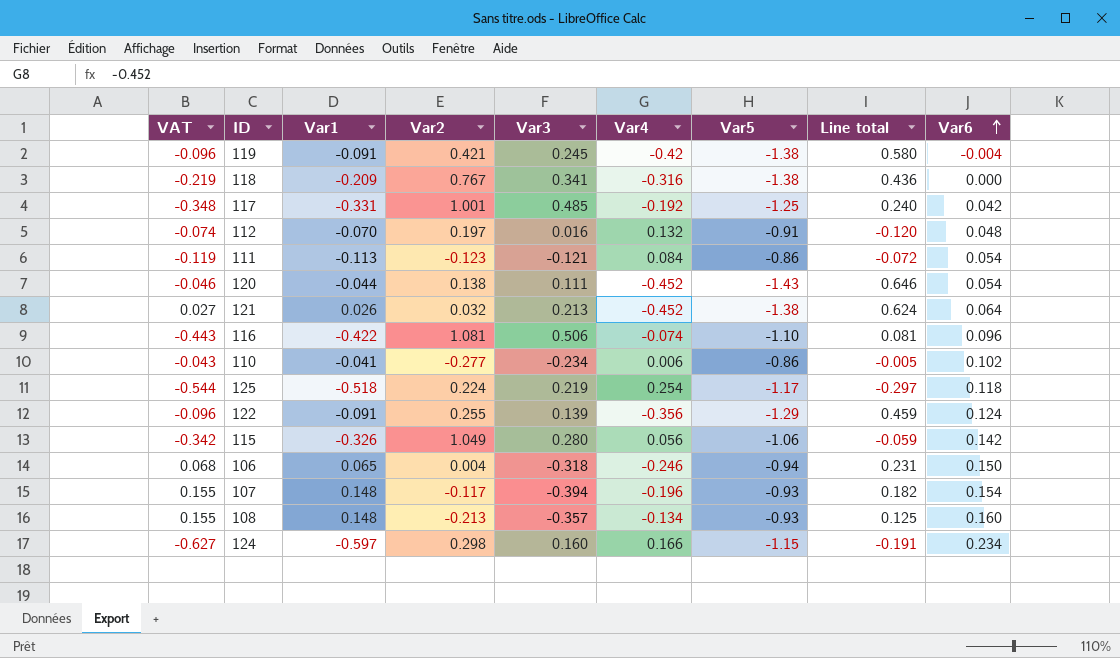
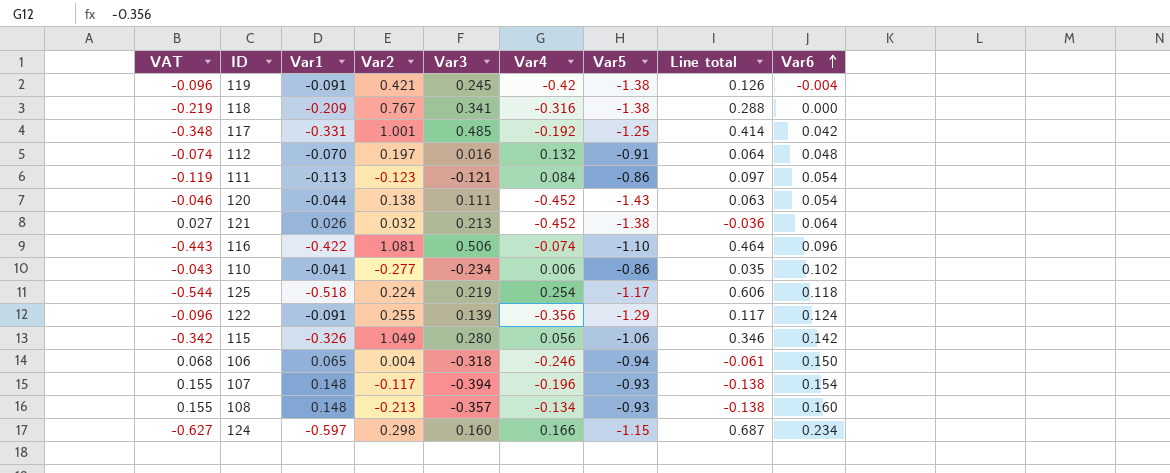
column Line total | formula: [Var4] * [Var5] -> [Var1] * [Var5]

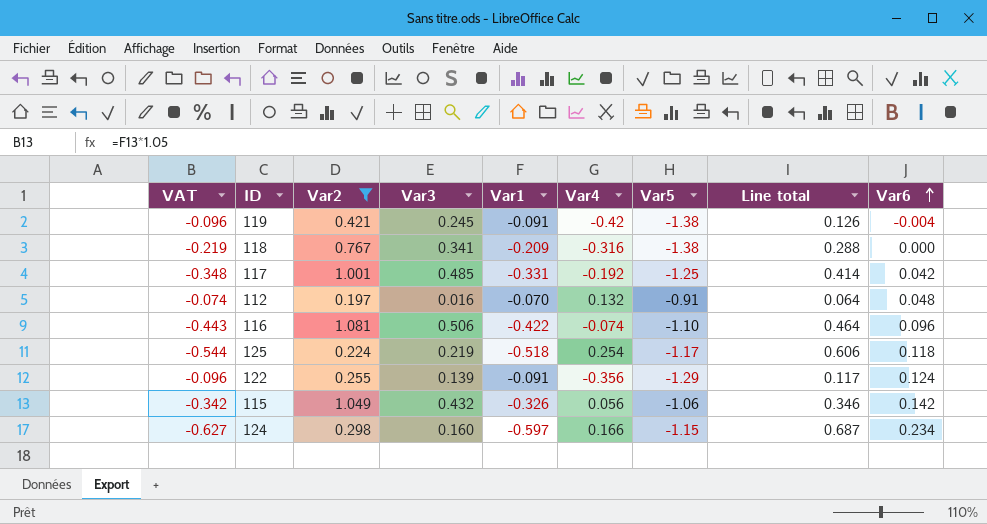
filter: none -> Var2 >= 0.197
column Var1 | position: 3 -> 5
115 | Var3: 0.280 -> 0.432

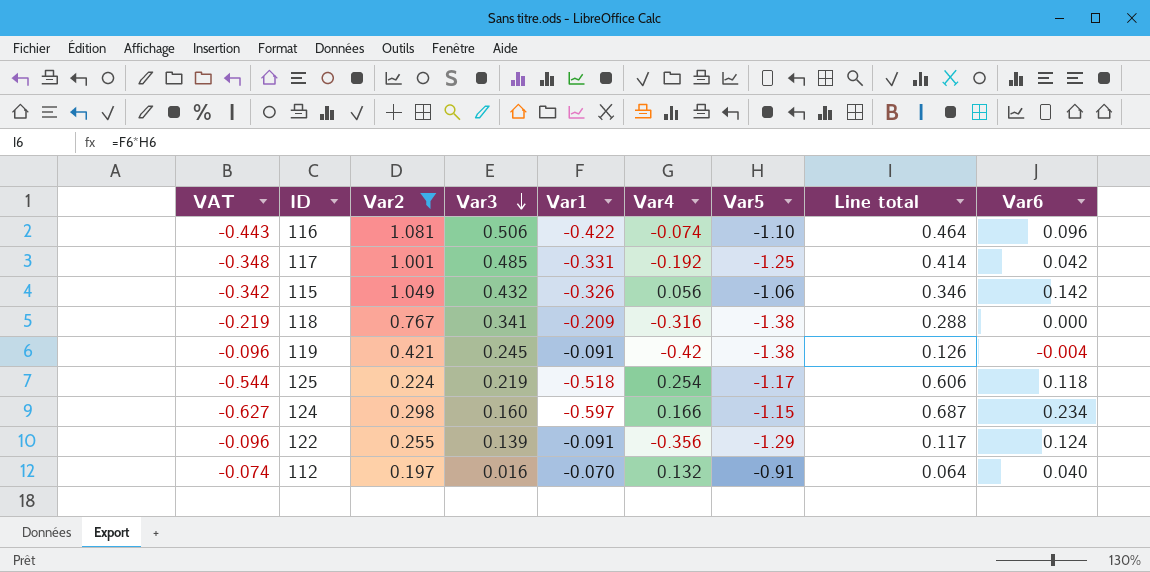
row order: Var6 ascending -> Var3 descending
112 | Var6: 0.048 -> 0.040

